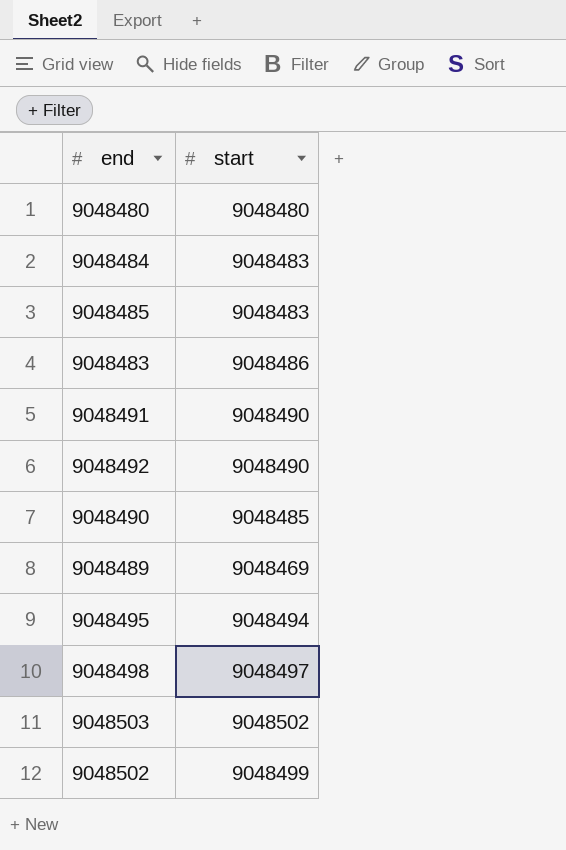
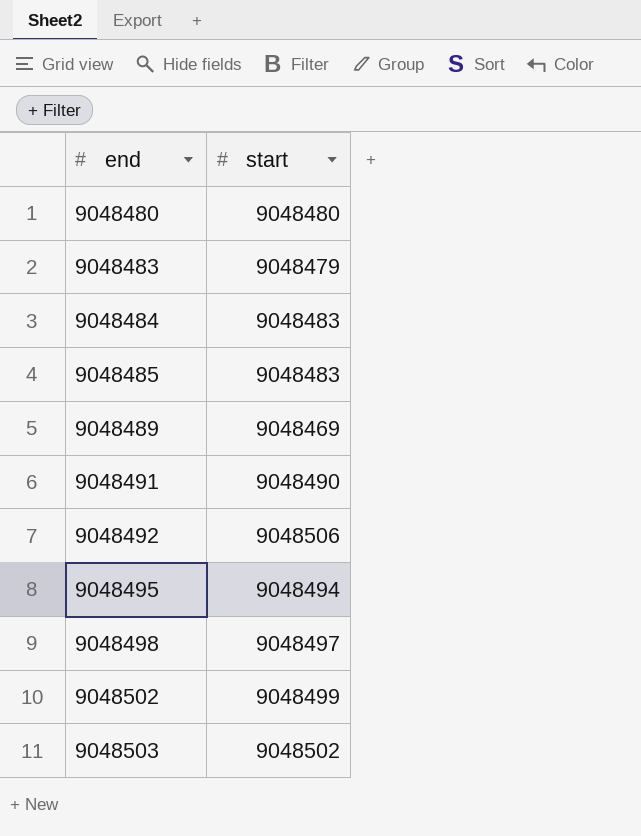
row order: none -> end ascending
row 9048490: 9048485 -> none
9048483 | start: 9048486 -> 9048479
9048492 | start: 9048490 -> 9048506

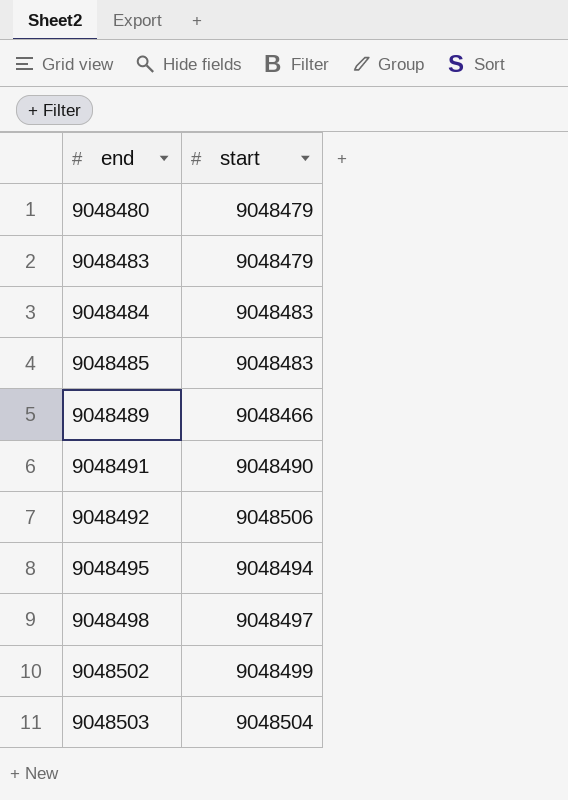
9048480 | start: 9048480 -> 9048479
9048489 | start: 9048469 -> 9048466
9048503 | start: 9048502 -> 9048504

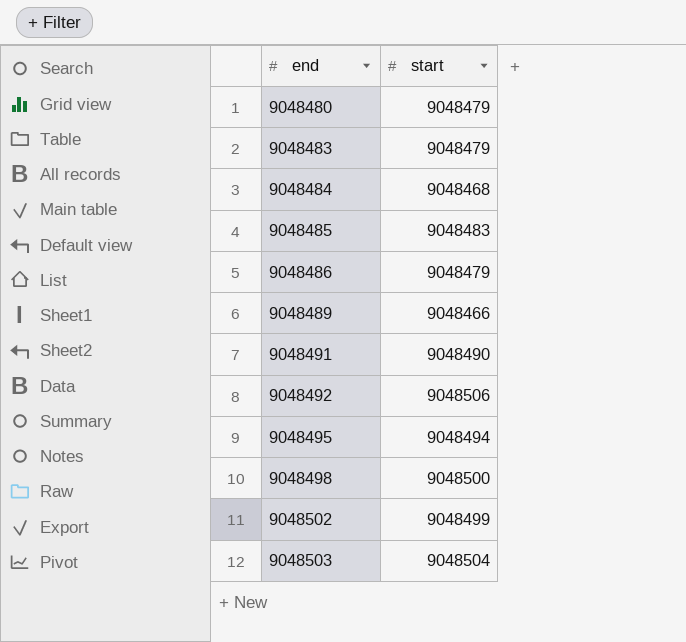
9048484 | start: 9048483 -> 9048468
row 9048486: none -> 9048479
9048498 | start: 9048497 -> 9048500

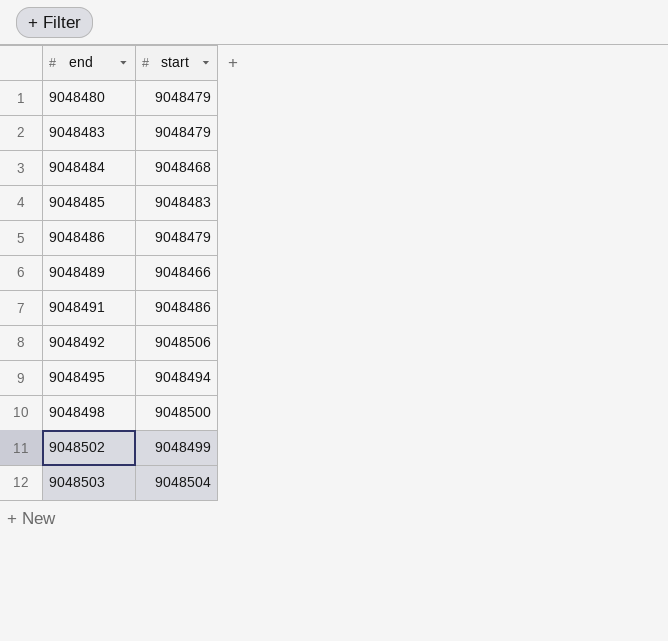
9048491 | start: 9048490 -> 9048486

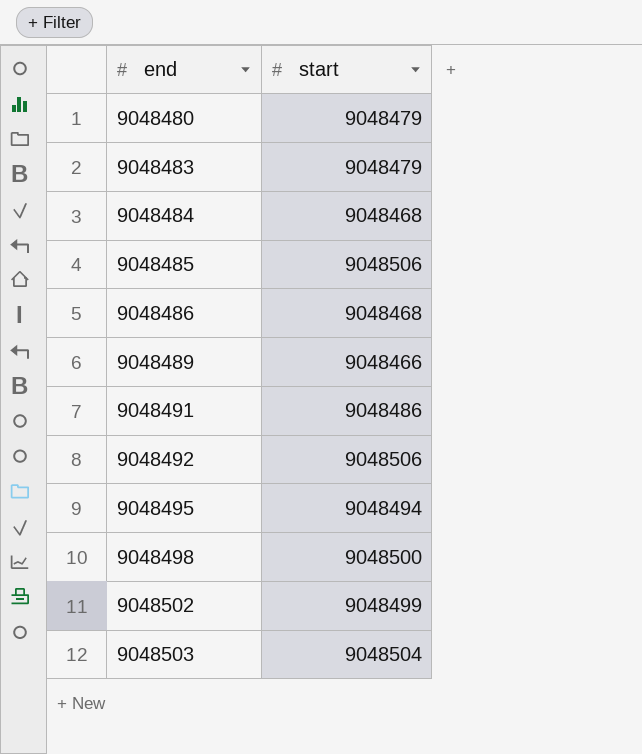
9048485 | start: 9048483 -> 9048506
9048486 | start: 9048479 -> 9048468

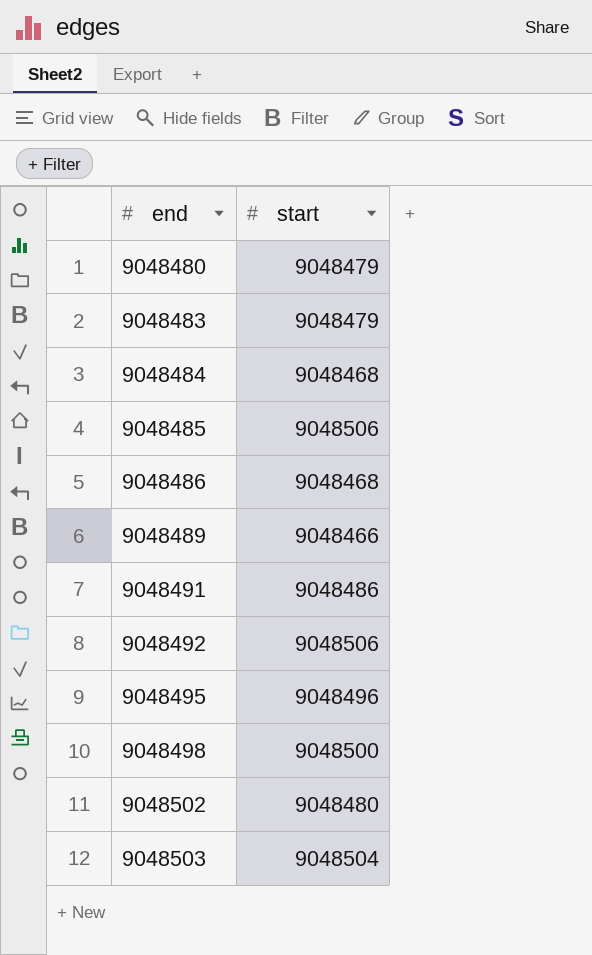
9048495 | start: 9048494 -> 9048496
9048502 | start: 9048499 -> 9048480

